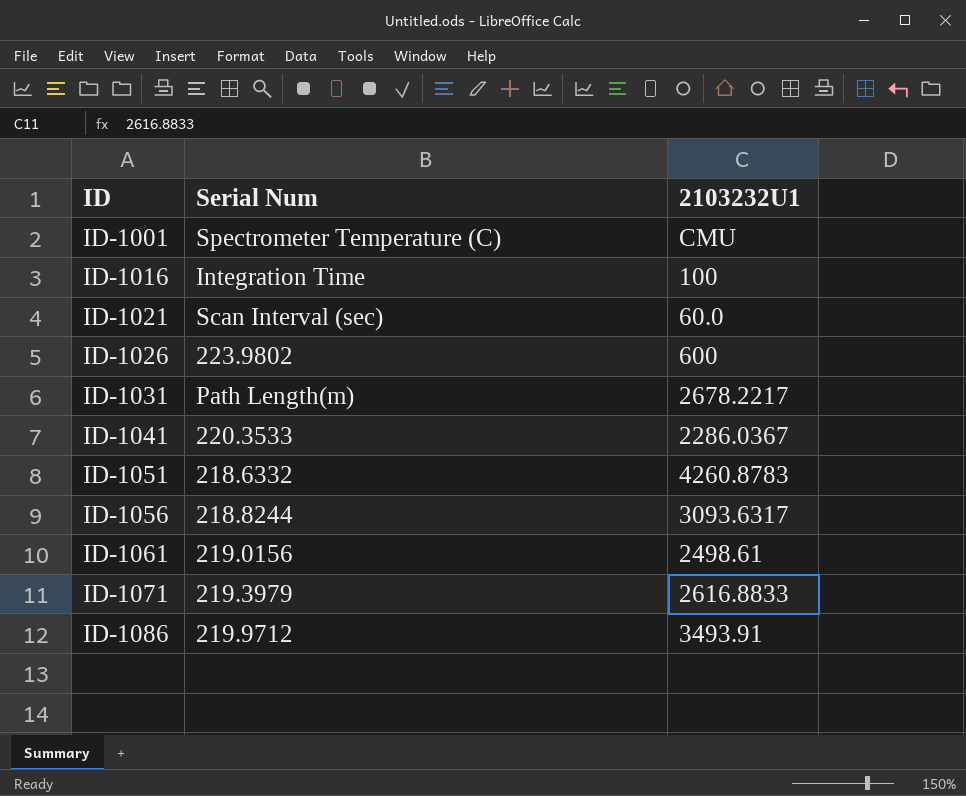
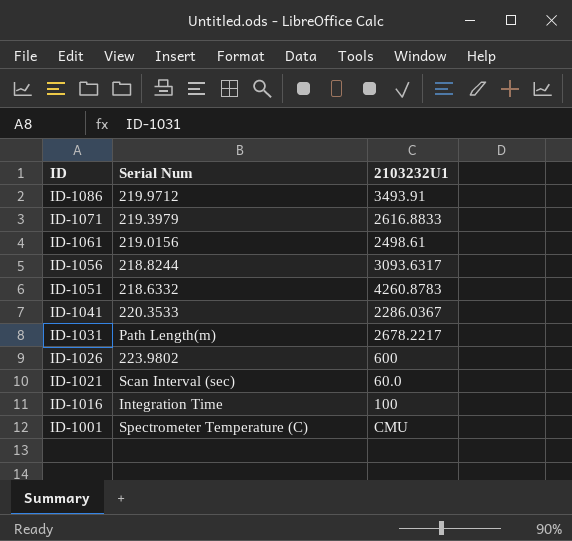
row order: ID ascending -> ID descending

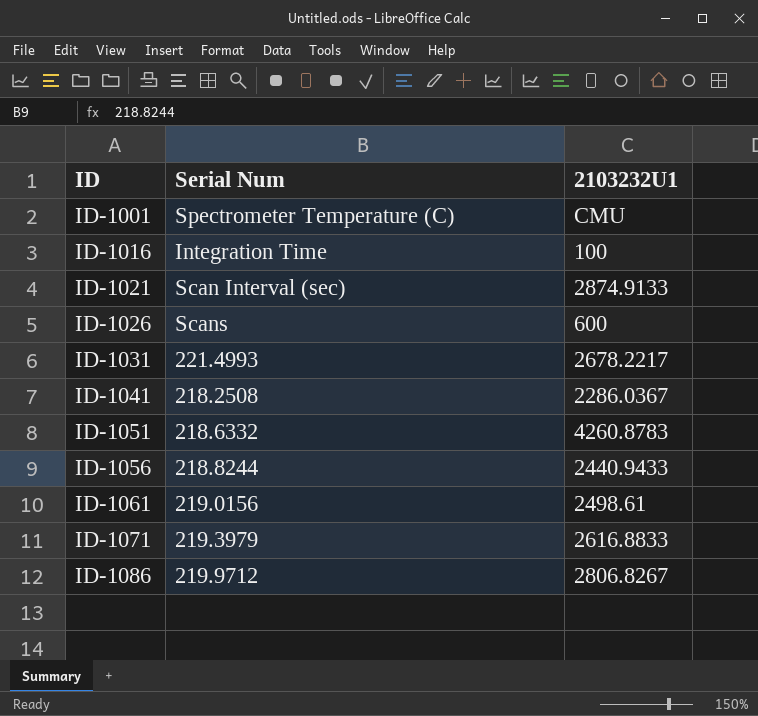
row order: ID descending -> ID ascending
ID-1021 | 2103232U1: 60.0 -> 2874.9133
ID-1026 | Serial Num: 223.9802 -> Scans
ID-1031 | Serial Num: Path Length(m) -> 221.4993
ID-1041 | Serial Num: 220.3533 -> 218.2508
ID-1056 | 2103232U1: 3093.6317 -> 2440.9433
ID-1086 | 2103232U1: 3493.91 -> 2806.8267

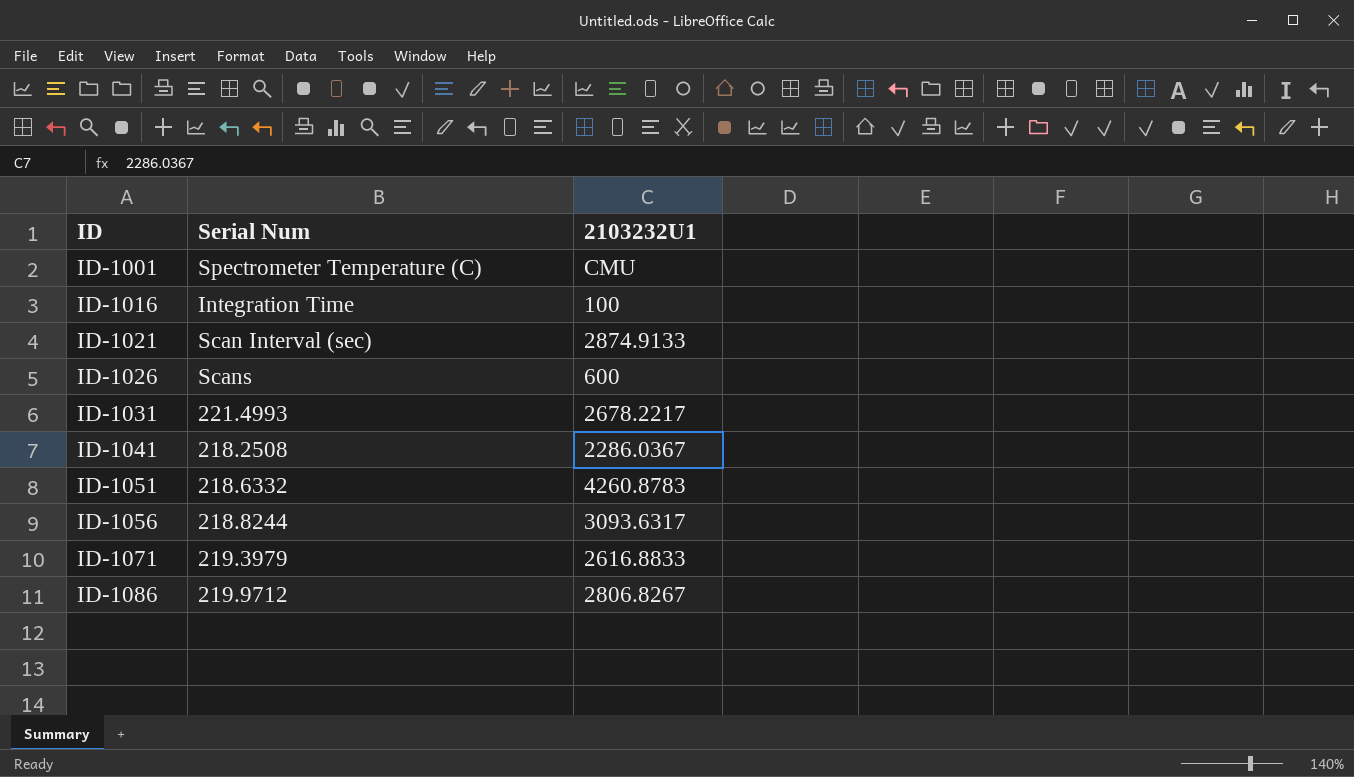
row ID-1061: 219.0156 | 2498.61 -> none
ID-1056 | 2103232U1: 2440.9433 -> 3093.6317

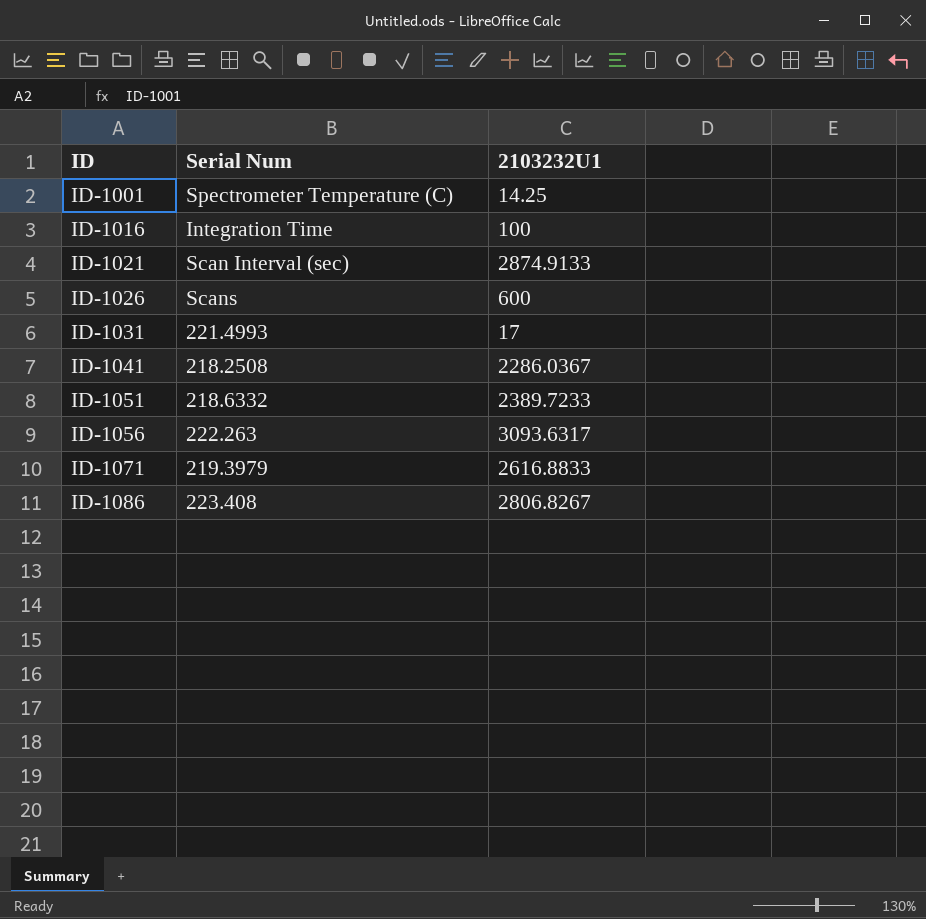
ID-1001 | 2103232U1: CMU -> 14.25
ID-1031 | 2103232U1: 2678.2217 -> 17
ID-1051 | 2103232U1: 4260.8783 -> 2389.7233
ID-1056 | Serial Num: 218.8244 -> 222.263
ID-1086 | Serial Num: 219.9712 -> 223.408

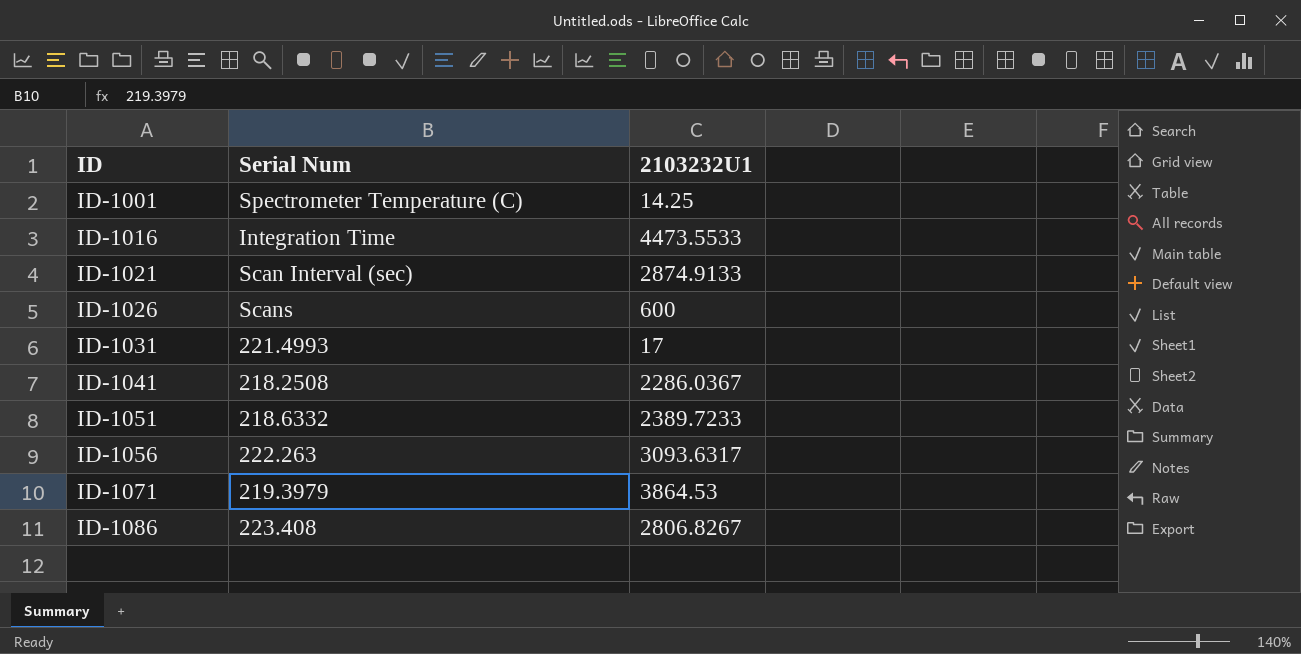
ID-1016 | 2103232U1: 100 -> 4473.5533
ID-1071 | 2103232U1: 2616.8833 -> 3864.53

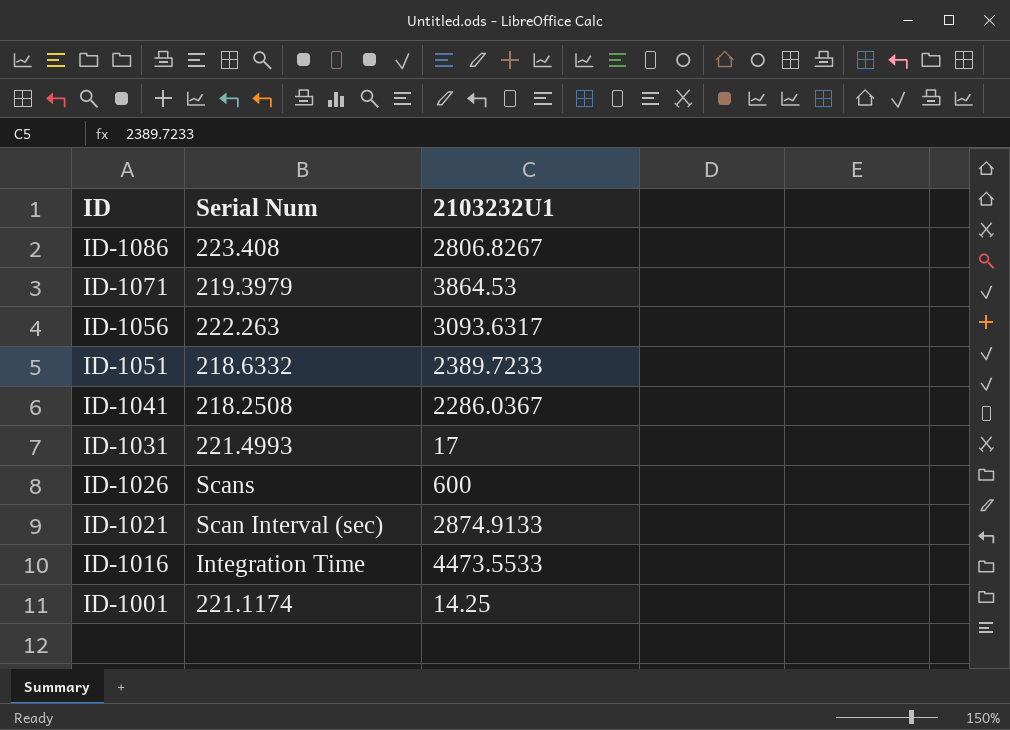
row order: ID ascending -> ID descending
ID-1001 | Serial Num: Spectrometer Temperature (C) -> 221.1174

